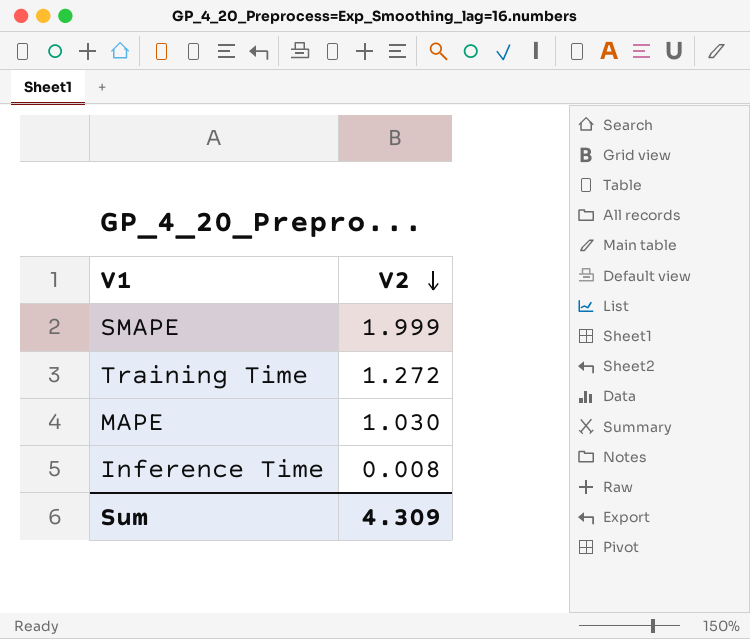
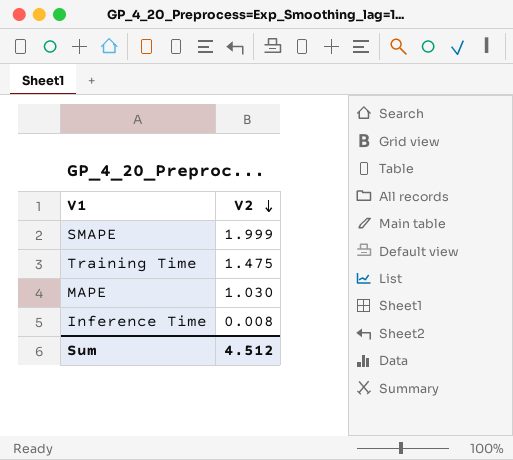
Training Time | V2: 1.272 -> 1.475
Sum | V2: 4.309 -> 4.512

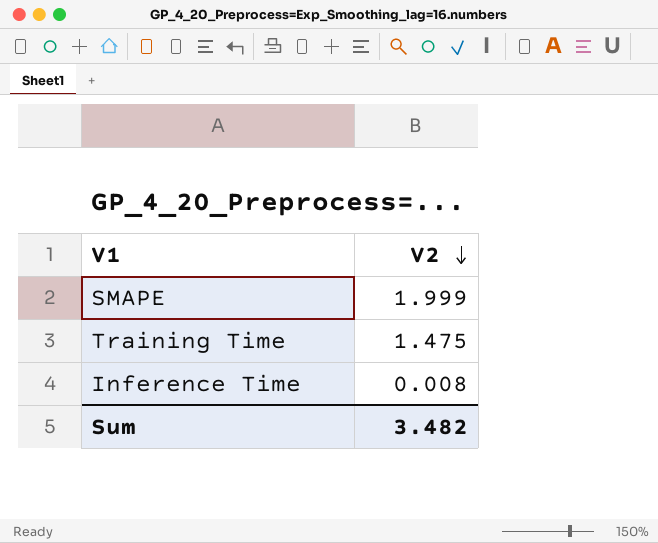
row MAPE: 1.030 -> none
Sum | V2: 4.512 -> 3.482

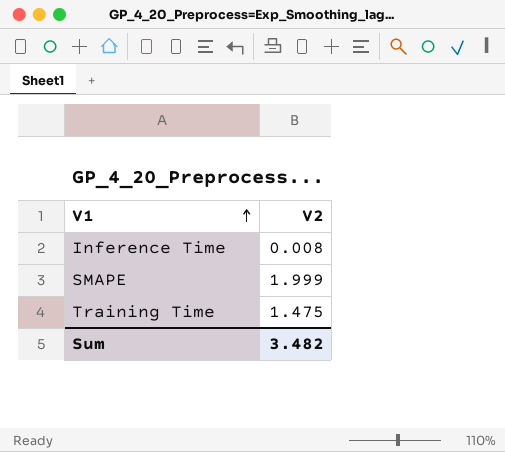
row order: V2 descending -> V1 ascending

